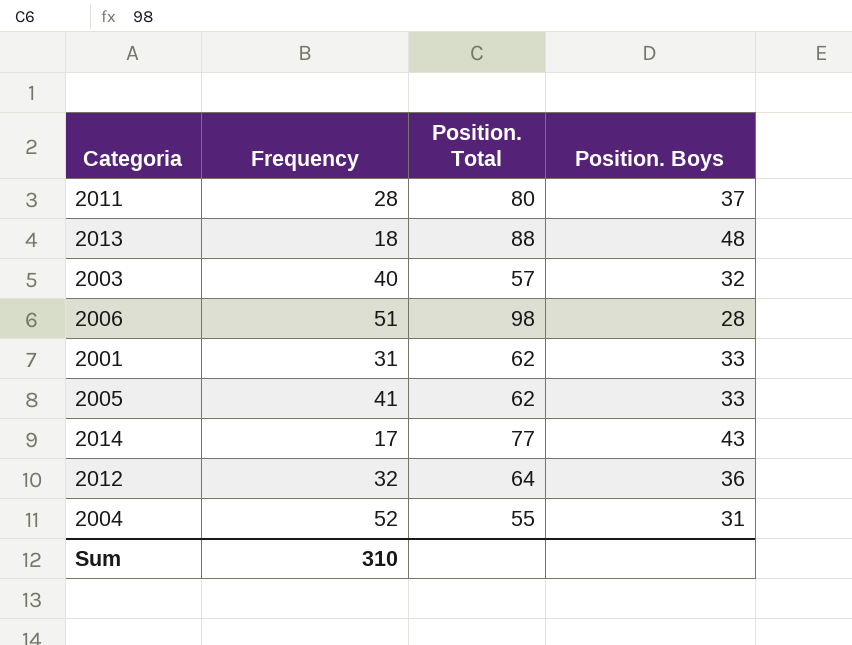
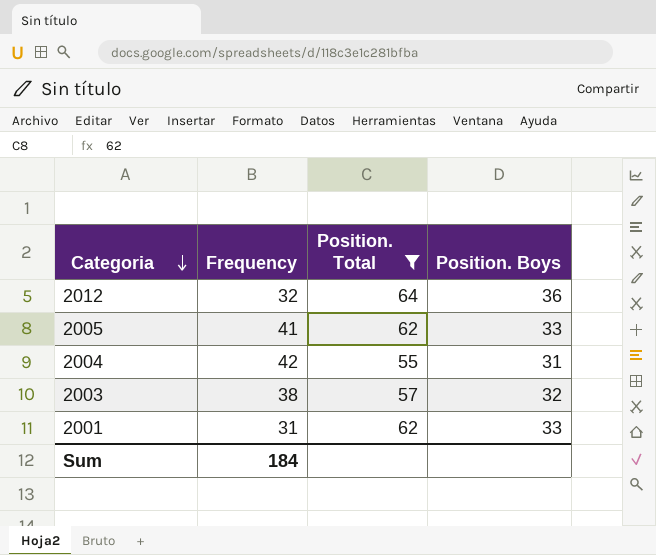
filter: none -> Position. Total <= 64
row order: none -> Categoria descending
2004 | Frequency: 52 -> 42
2003 | Frequency: 40 -> 38
Sum | Frequency: 310 -> 184

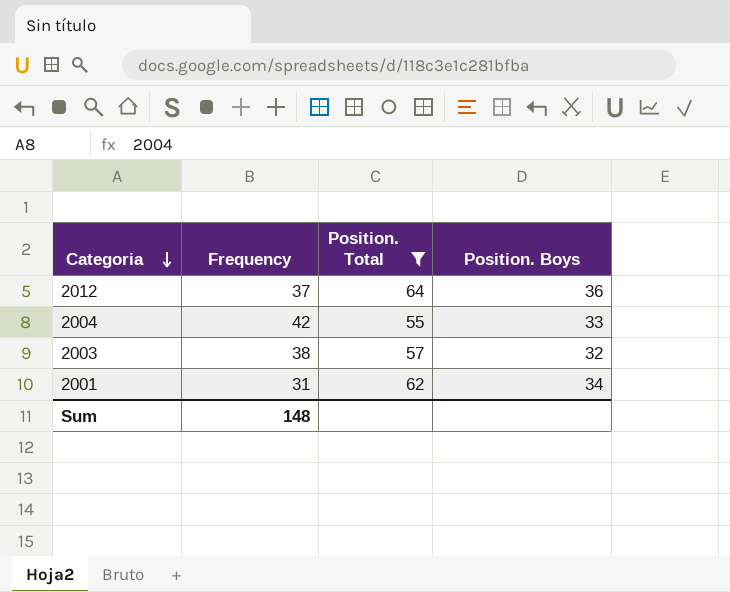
row 2005: 41 | 62 | 33 -> none
2012 | Frequency: 32 -> 37
2004 | Position. Boys: 31 -> 33
2001 | Position. Boys: 33 -> 34
Sum | Frequency: 184 -> 148

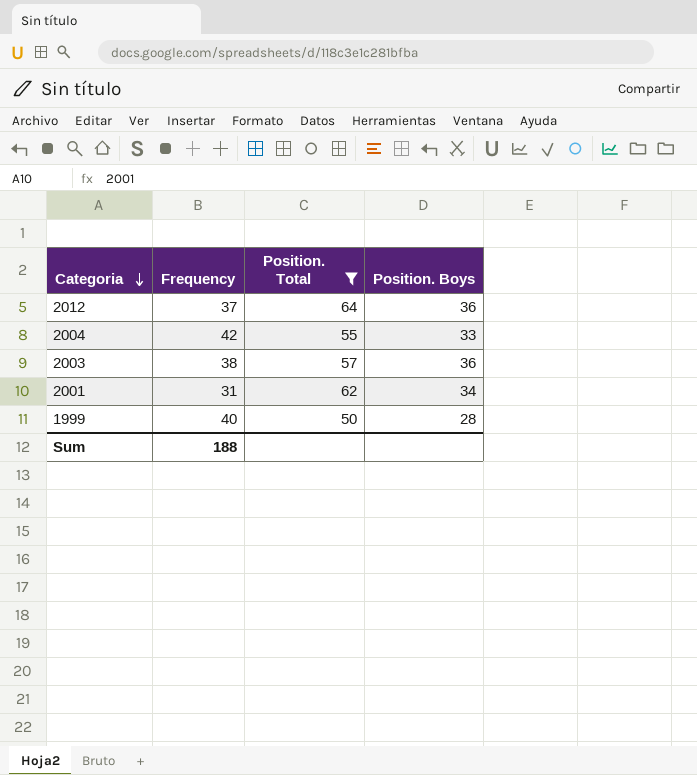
2003 | Position. Boys: 32 -> 36
row 1999: none -> 40 | 50 | 28
Sum | Frequency: 148 -> 188

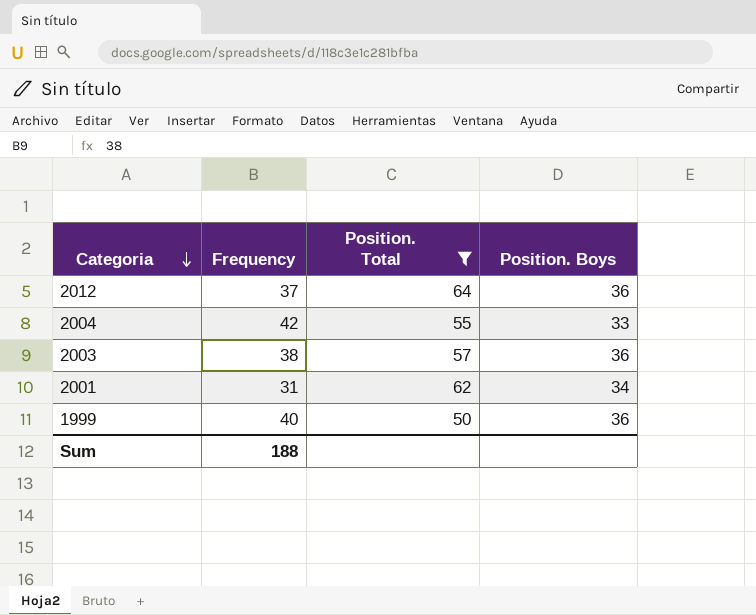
1999 | Position. Boys: 28 -> 36

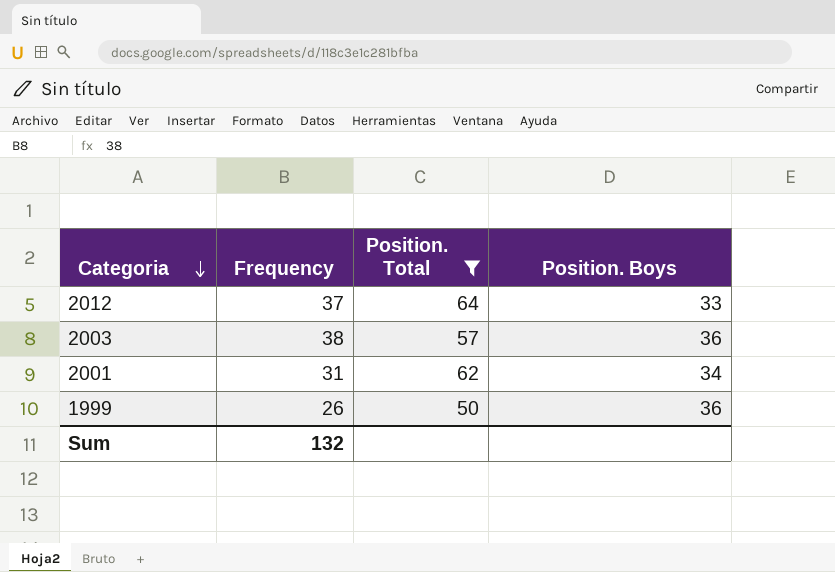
row 2004: 42 | 55 | 33 -> none
2012 | Position. Boys: 36 -> 33
1999 | Frequency: 40 -> 26
Sum | Frequency: 188 -> 132

